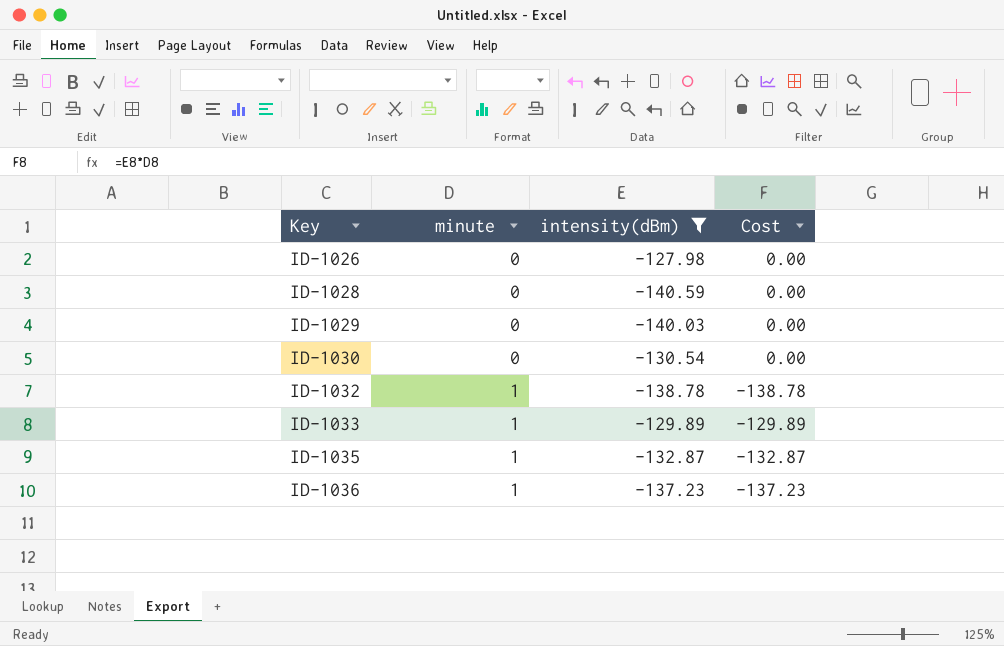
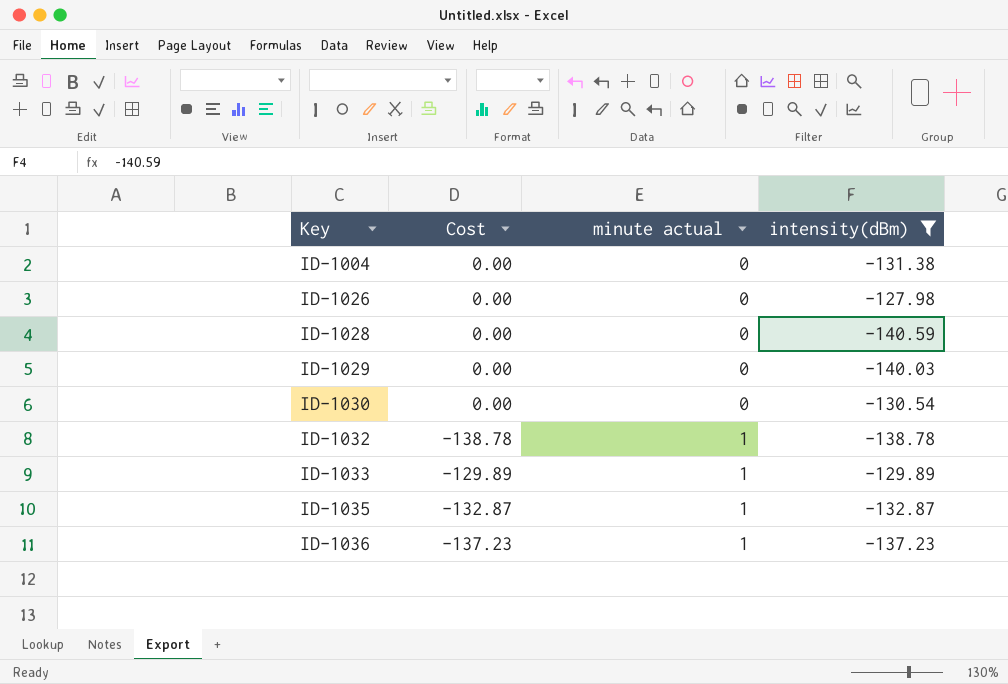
column Cost | position: 4 -> 2
column name: minute -> minute actual
row ID-1004: none -> 0.00 | 0 | -131.38

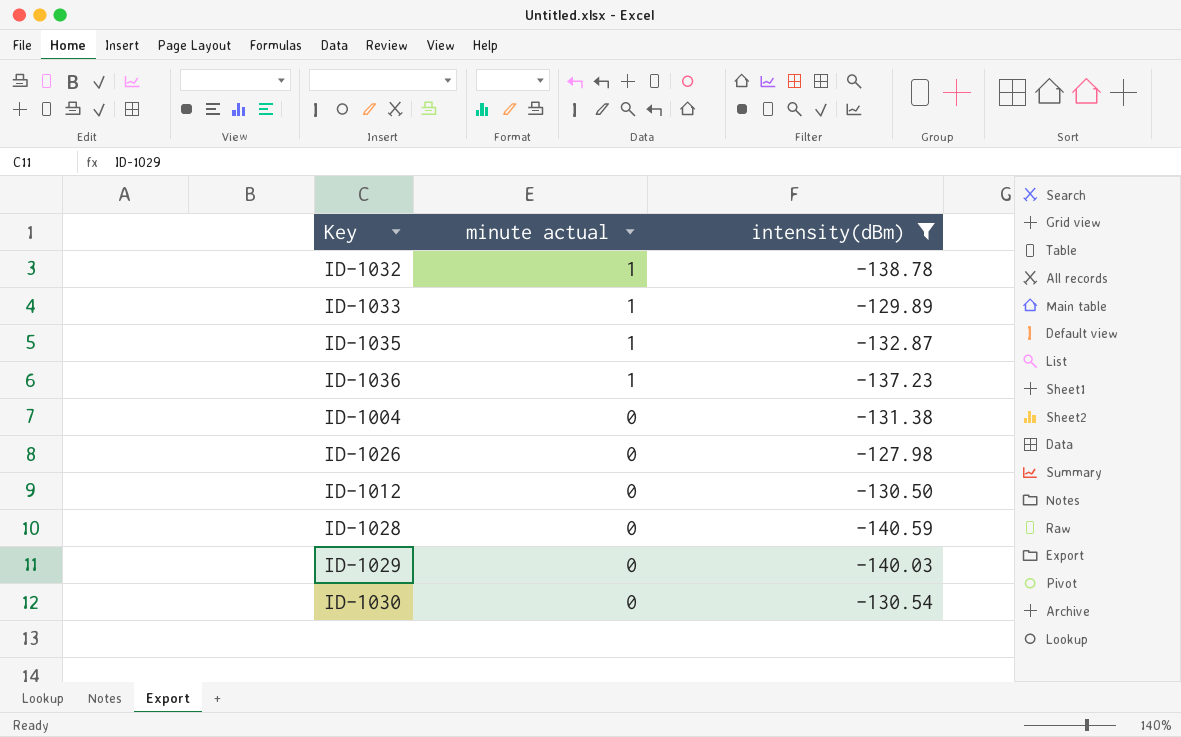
row order: Key ascending -> minute actual descending
column Cost | formula: [minute actual] * [intensity(dBm)] -> none
row ID-1012: none -> 0 | -130.50

